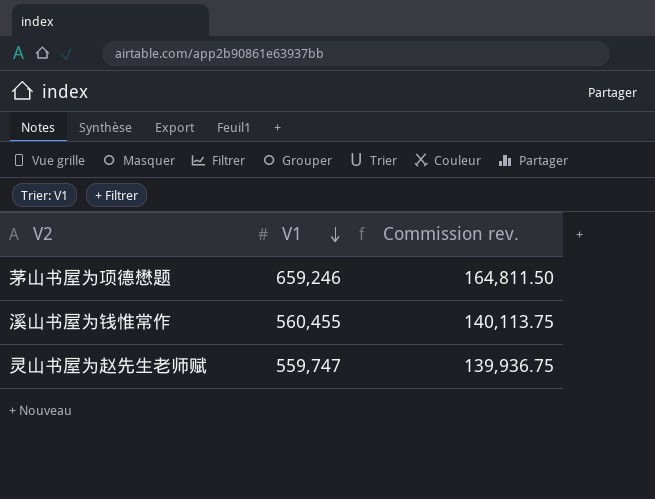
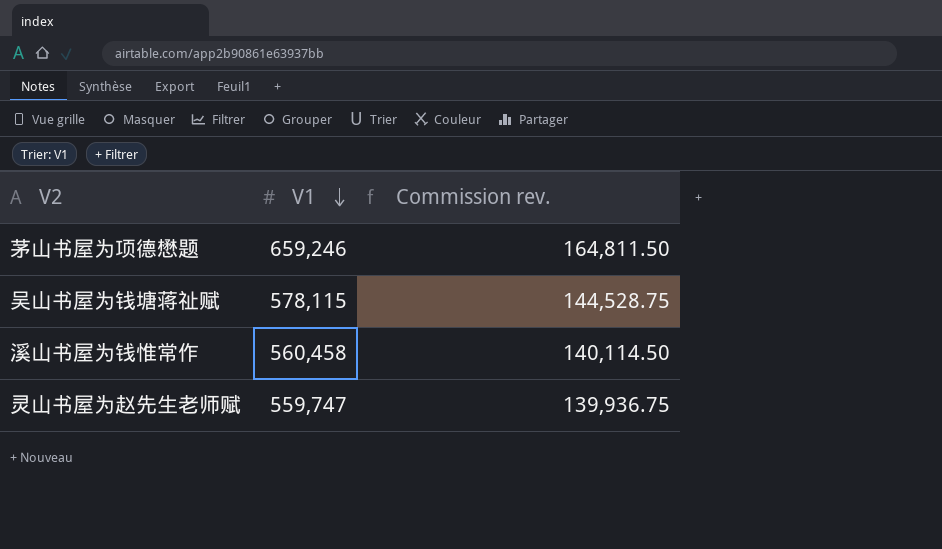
row 吴山书屋为钱塘蒋祉赋: none -> 578,115 | 144,528.75
溪山书屋为钱惟常作 | V1: 560,455 -> 560,458
溪山书屋为钱惟常作 | Commission rev.: 140,113.75 -> 140,114.50

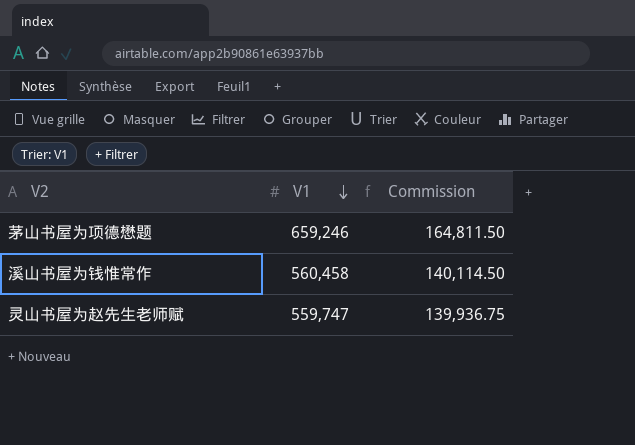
column name: Commission rev. -> Commission
row 吴山书屋为钱塘蒋祉赋: 578,115 | 144,528.75 -> none

